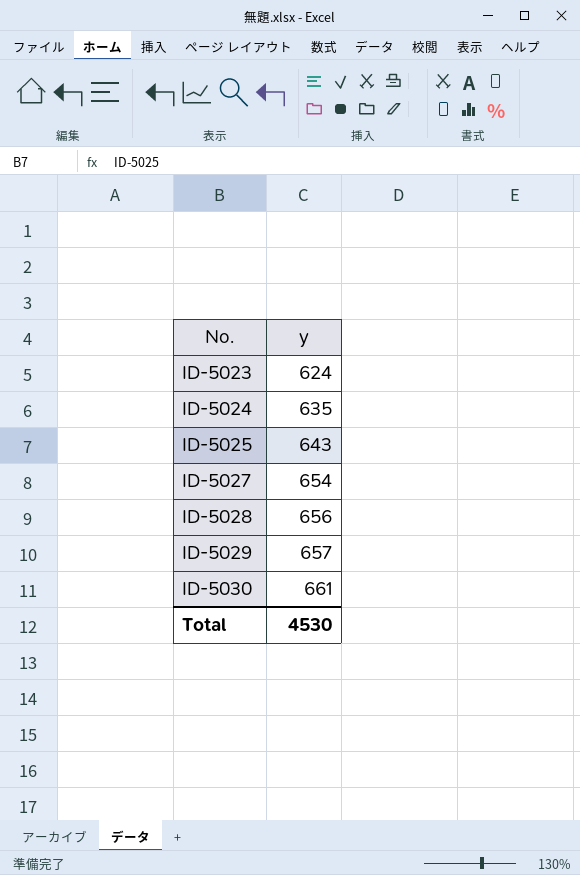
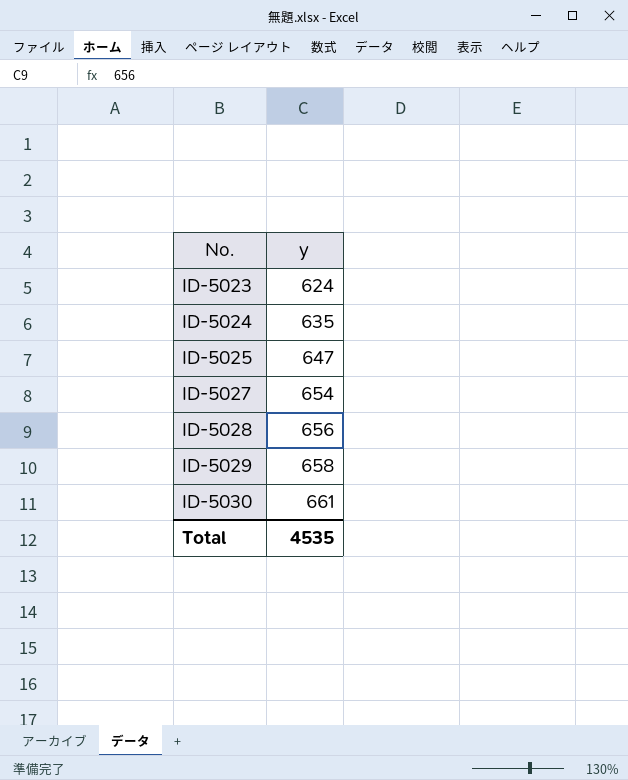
ID-5025 | y: 643 -> 647
ID-5029 | y: 657 -> 658
Total | y: 4530 -> 4535

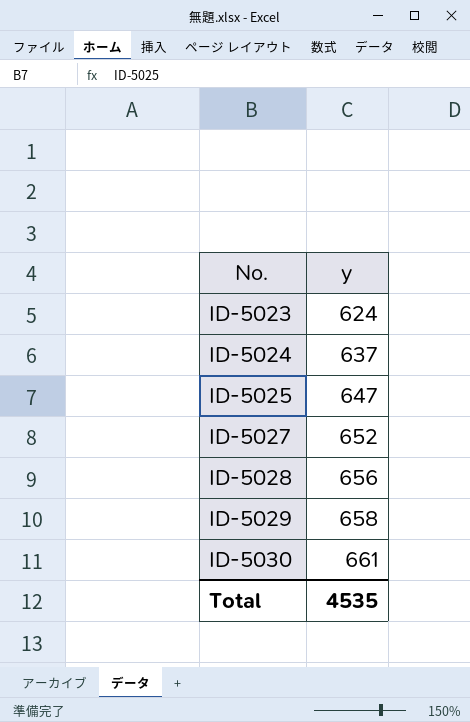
ID-5024 | y: 635 -> 637
ID-5027 | y: 654 -> 652

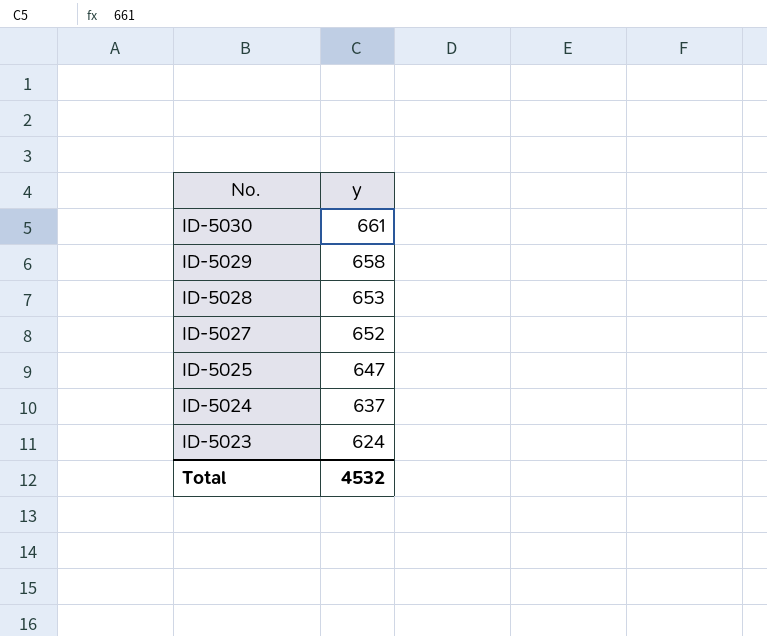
row order: No. ascending -> No. descending
ID-5028 | y: 656 -> 653
Total | y: 4535 -> 4532

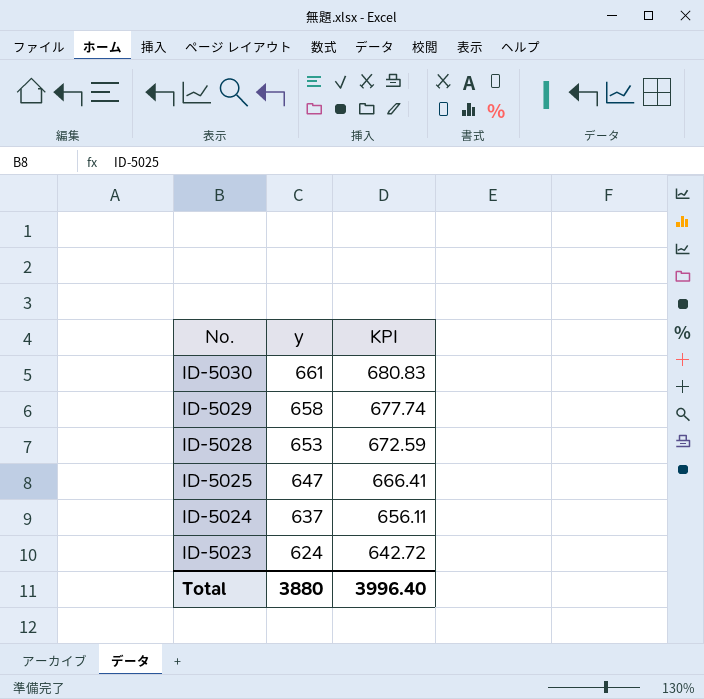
column KPI | formula: none -> [y] * 1.03
row ID-5027: 652 -> none
Total | y: 4532 -> 3880

